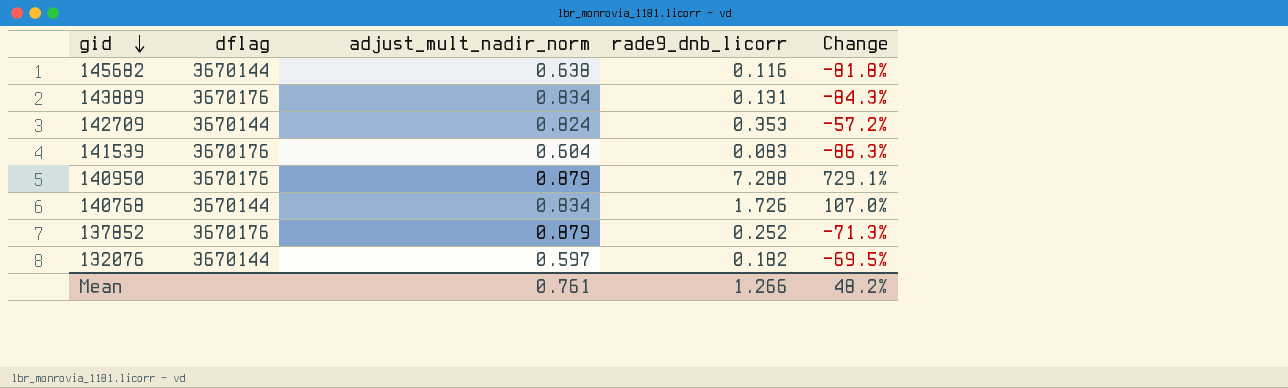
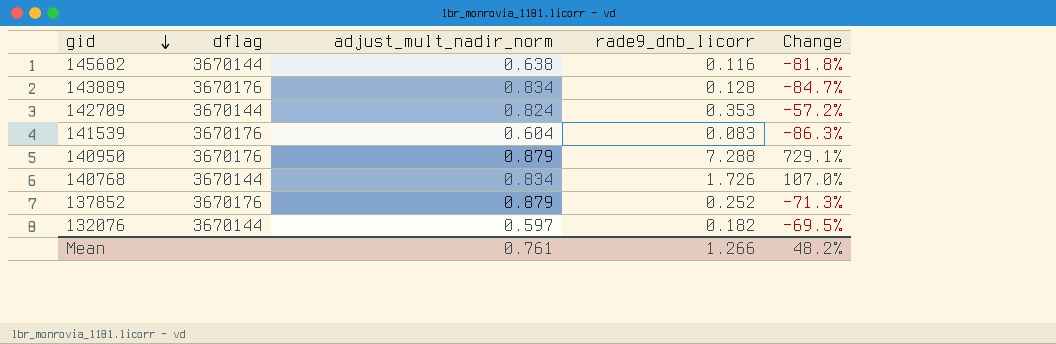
143889 | rade9_dnb_licorr: 0.131 -> 0.128
143889 | Change: -84.3% -> -84.7%

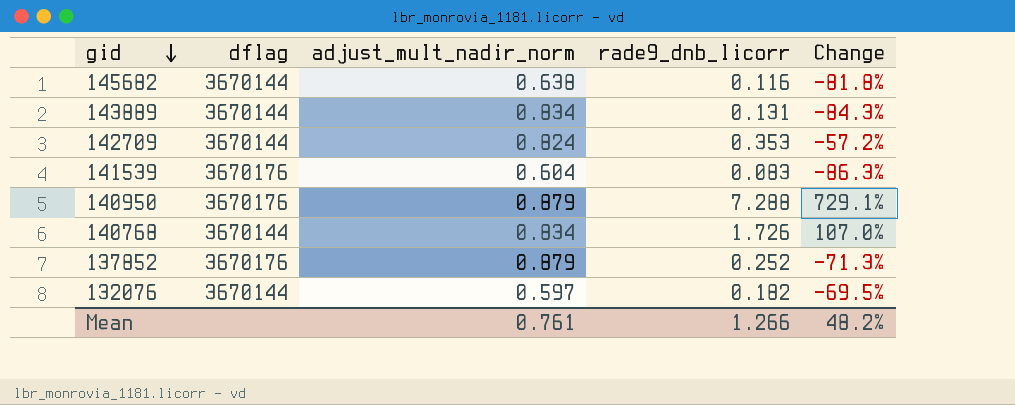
143889 | dflag: 3670176 -> 3670144
143889 | rade9_dnb_licorr: 0.128 -> 0.131
143889 | Change: -84.7% -> -84.3%

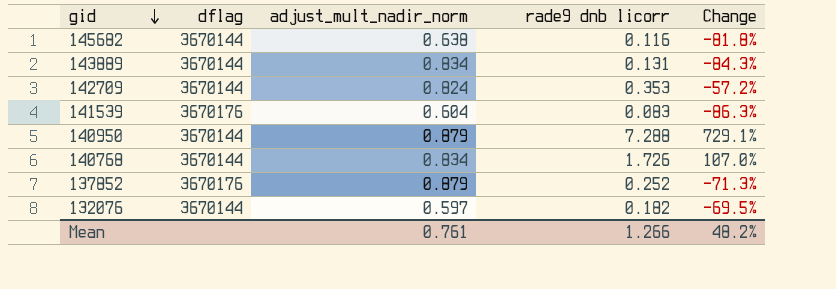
column name: rade9_dnb_licorr -> rade9 dnb licorr
140950 | dflag: 3670176 -> 3670144

